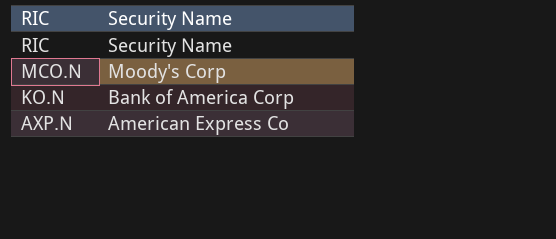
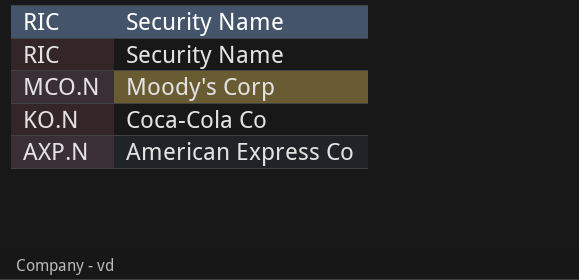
KO.N | Security Name: Bank of America Corp -> Coca-Cola Co

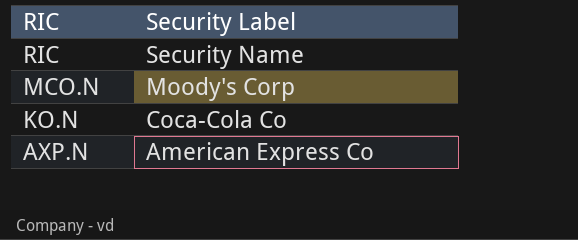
column name: Security Name -> Security Label

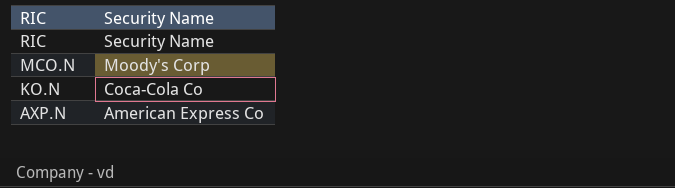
column name: Security Label -> Security Name

